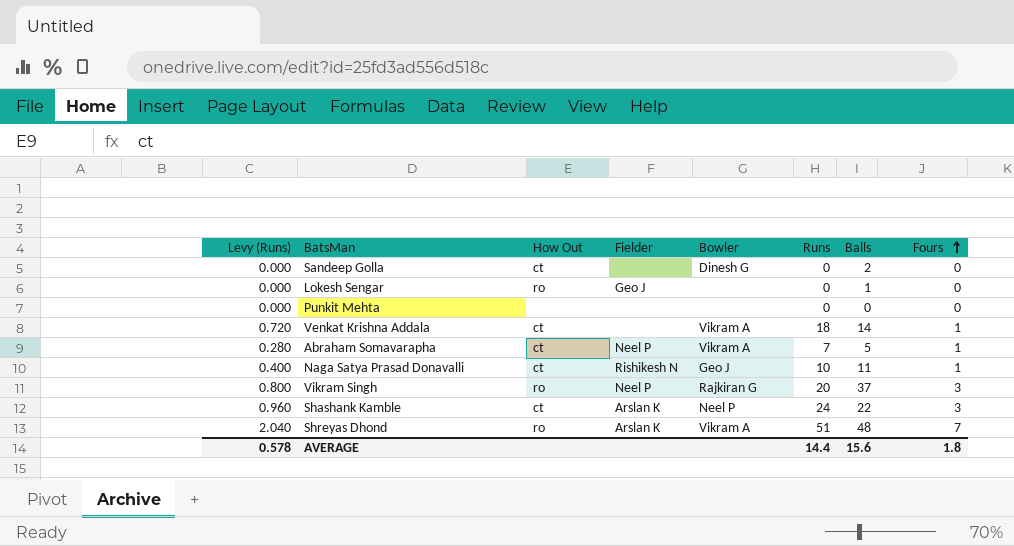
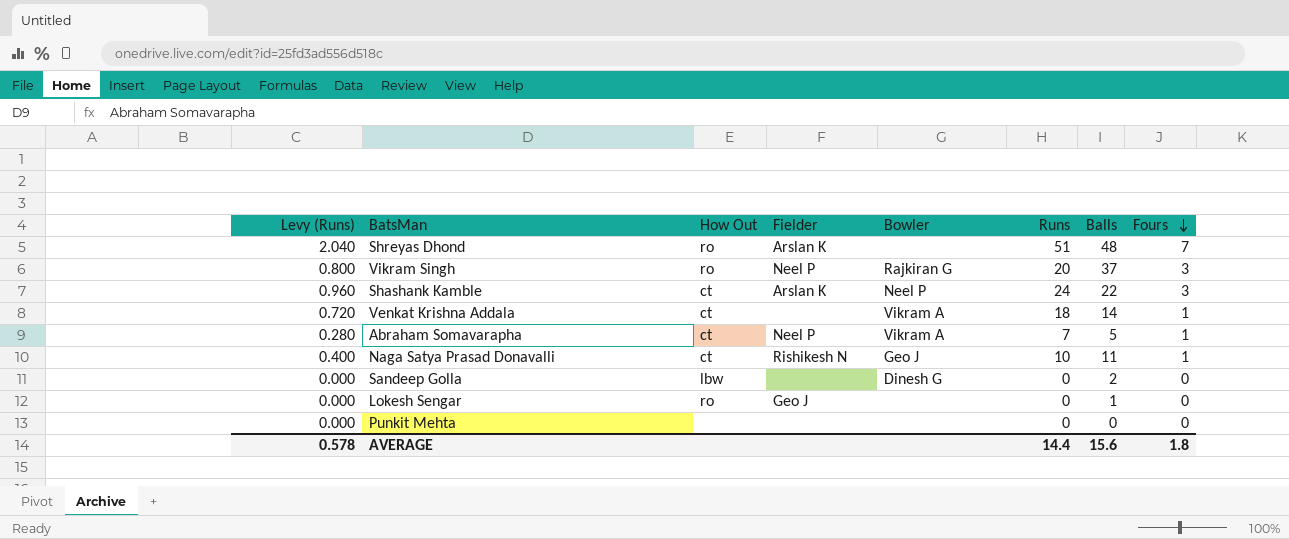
row order: Fours ascending -> Fours descending
Shreyas Dhond | Bowler: Vikram A -> none
Sandeep Golla | How Out: ct -> lbw

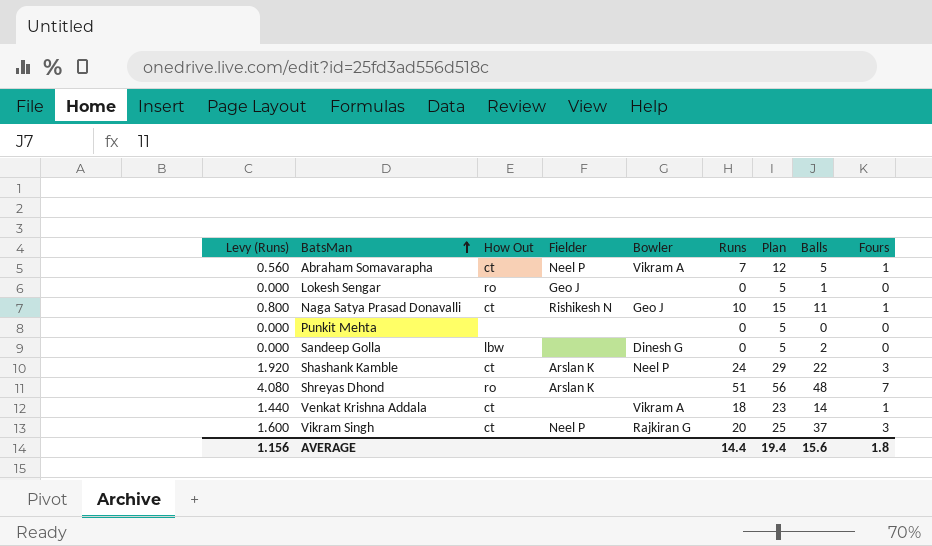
row order: Fours descending -> BatsMan ascending
column Levy (Runs) | formula: [Runs] * 0.04 -> [Runs] * 0.08
column Plan | formula: none -> [Runs] + 5
Vikram Singh | How Out: ro -> ct
AVERAGE | Levy (Runs): 0.578 -> 1.156

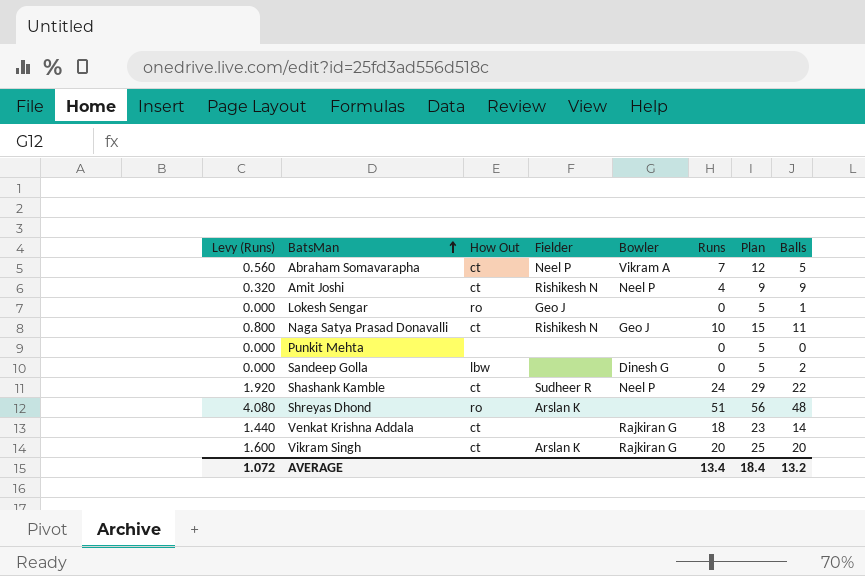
column Fours | position: 9 -> none
row Amit Joshi: none -> 0.320 | ct | Rishikesh N | Neel P | 4 | 9 | 9
Shashank Kamble | Fielder: Arslan K -> Sudheer R
Venkat Krishna Addala | Bowler: Vikram A -> Rajkiran G
Vikram Singh | Fielder: Neel P -> Arslan K
Vikram Singh | Balls: 37 -> 20
AVERAGE | Levy (Runs): 1.156 -> 1.072
AVERAGE | Runs: 14.4 -> 13.4
AVERAGE | Plan: 19.4 -> 18.4
AVERAGE | Balls: 15.6 -> 13.2

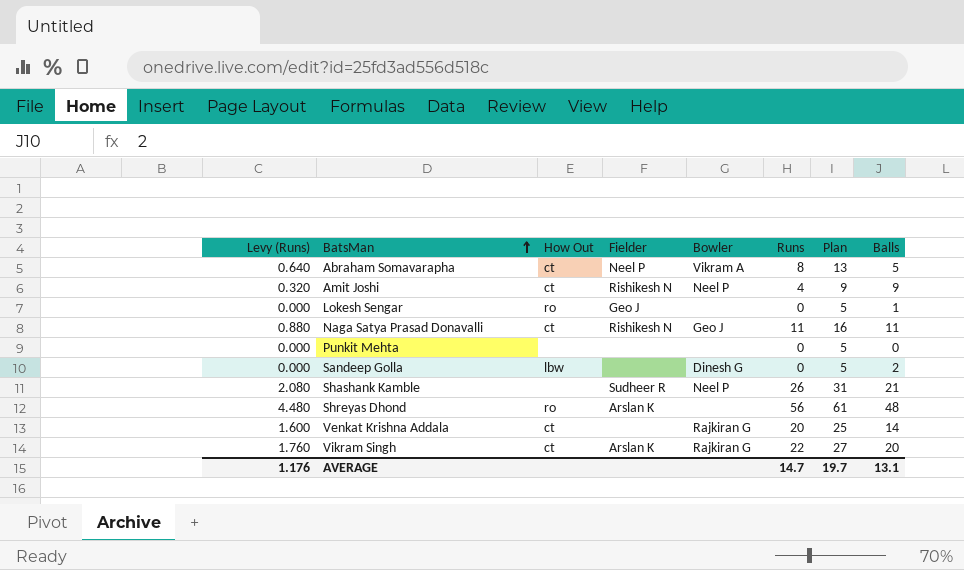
Abraham Somavarapha | Levy (Runs): 0.560 -> 0.640
Abraham Somavarapha | Runs: 7 -> 8
Abraham Somavarapha | Plan: 12 -> 13
Naga Satya Prasad Donavalli | Levy (Runs): 0.800 -> 0.880
Naga Satya Prasad Donavalli | Runs: 10 -> 11
Naga Satya Prasad Donavalli | Plan: 15 -> 16
Shashank Kamble | Levy (Runs): 1.920 -> 2.080
Shashank Kamble | How Out: ct -> none
Shashank Kamble | Runs: 24 -> 26
Shashank Kamble | Plan: 29 -> 31
Shashank Kamble | Balls: 22 -> 21
Shreyas Dhond | Levy (Runs): 4.080 -> 4.480
Shreyas Dhond | Runs: 51 -> 56
Shreyas Dhond | Plan: 56 -> 61
Venkat Krishna Addala | Levy (Runs): 1.440 -> 1.600
Venkat Krishna Addala | Runs: 18 -> 20
Venkat Krishna Addala | Plan: 23 -> 25
Vikram Singh | Levy (Runs): 1.600 -> 1.760
Vikram Singh | Runs: 20 -> 22
Vikram Singh | Plan: 25 -> 27
AVERAGE | Levy (Runs): 1.072 -> 1.176
AVERAGE | Runs: 13.4 -> 14.7
AVERAGE | Plan: 18.4 -> 19.7
AVERAGE | Balls: 13.2 -> 13.1

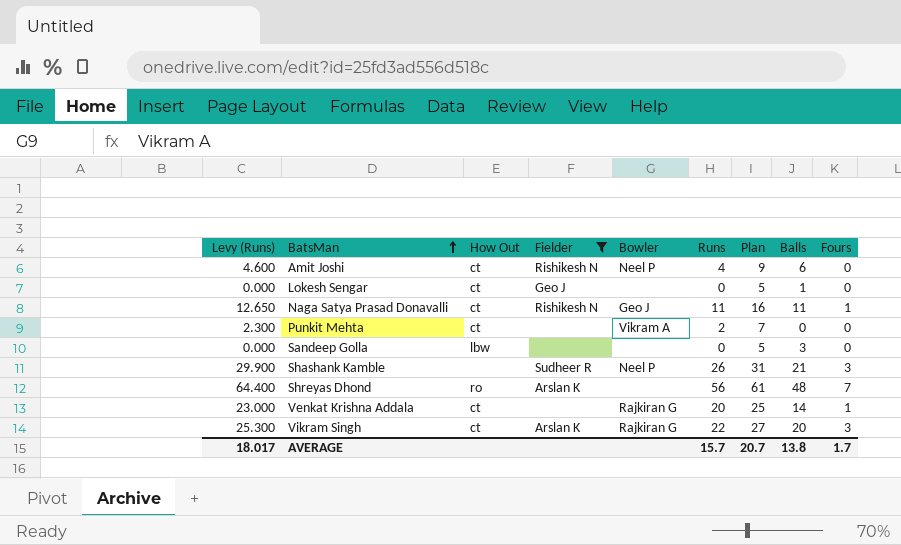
filter: none -> Fielder != Neel P
column Levy (Runs) | formula: [Runs] * 0.08 -> [Runs] * 1.15
column Fours | position: none -> 9
Amit Joshi | Balls: 9 -> 6
Lokesh Sengar | How Out: ro -> ct
Punkit Mehta | How Out: none -> ct
Punkit Mehta | Bowler: none -> Vikram A
Punkit Mehta | Runs: 0 -> 2
Punkit Mehta | Plan: 5 -> 7
Sandeep Golla | Bowler: Dinesh G -> none
Sandeep Golla | Balls: 2 -> 3
AVERAGE | Levy (Runs): 1.176 -> 18.017
AVERAGE | Runs: 14.7 -> 15.7
AVERAGE | Plan: 19.7 -> 20.7
AVERAGE | Balls: 13.1 -> 13.8

